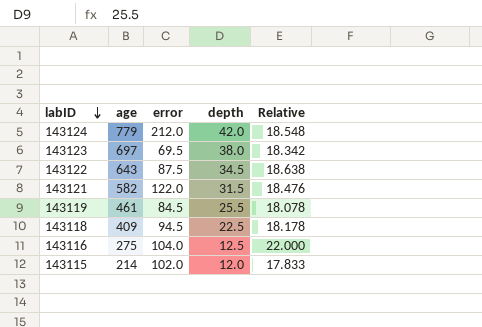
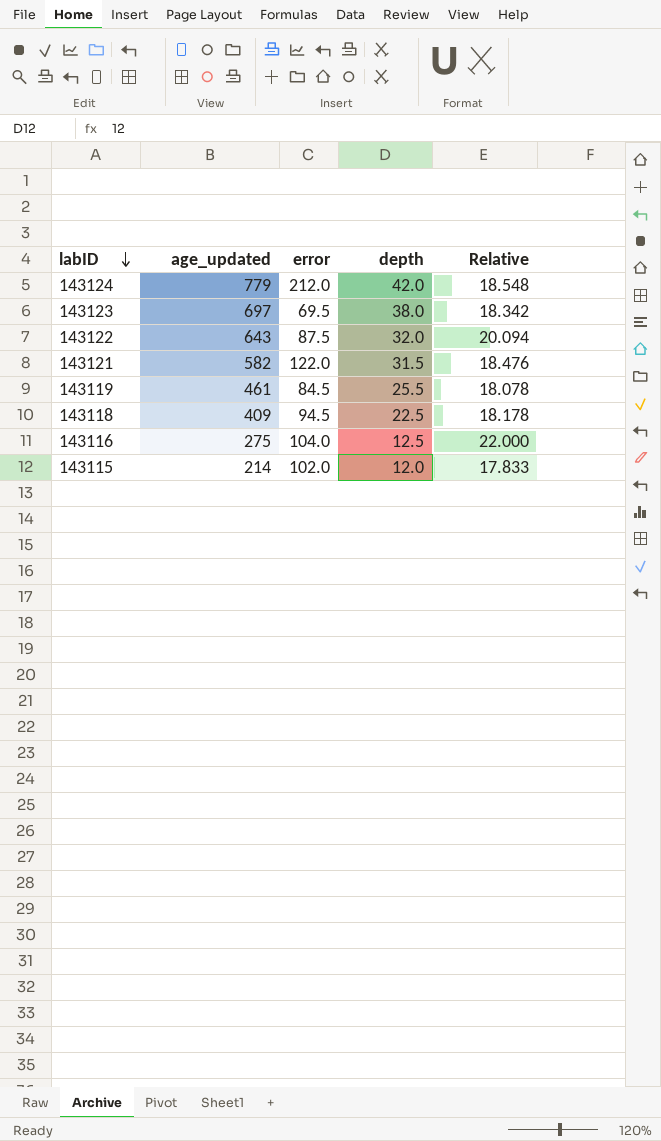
column name: age -> age_updated
143122 | depth: 34.5 -> 32.0
143122 | Relative: 18.638 -> 20.094

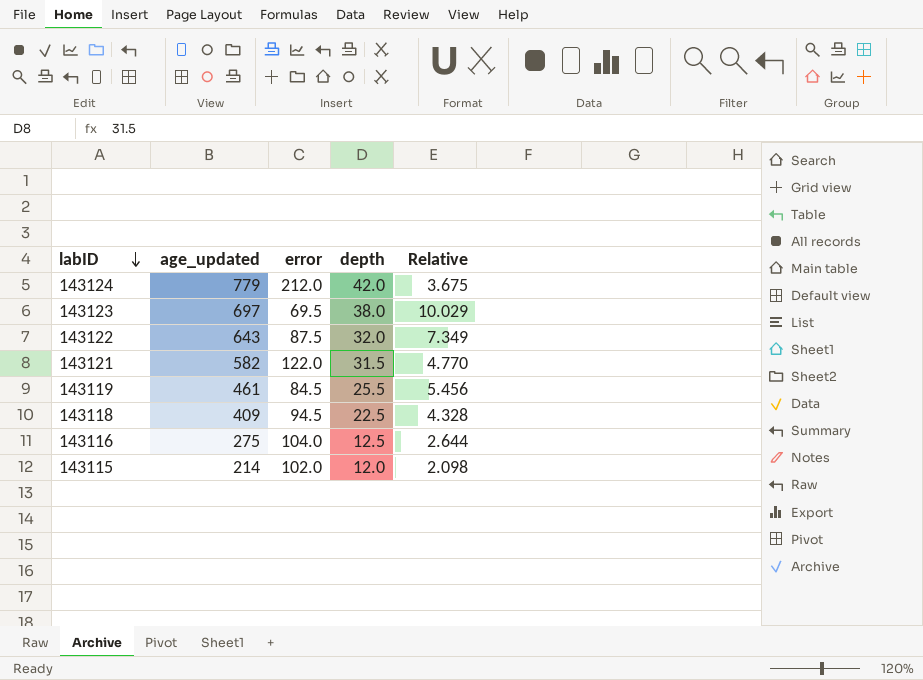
column Relative | formula: [age_updated] / [depth] -> [age_updated] / [error]

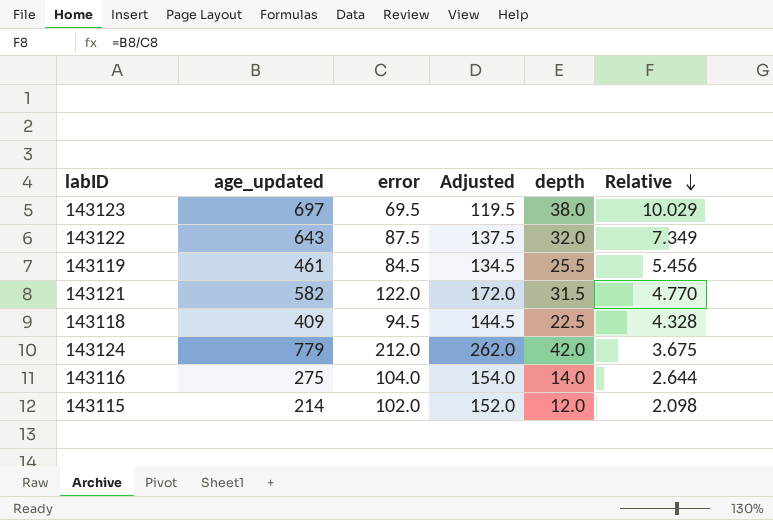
row order: labID descending -> Relative descending
column Adjusted | formula: none -> [error] + 50
143116 | depth: 12.5 -> 14.0

